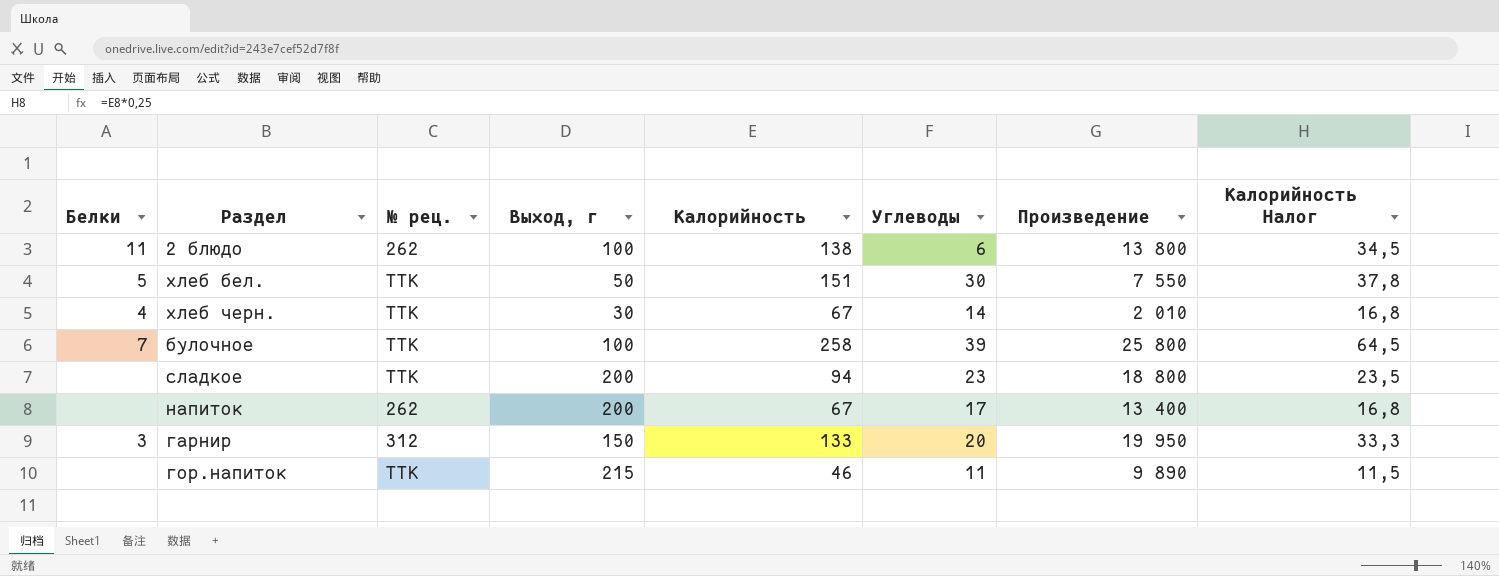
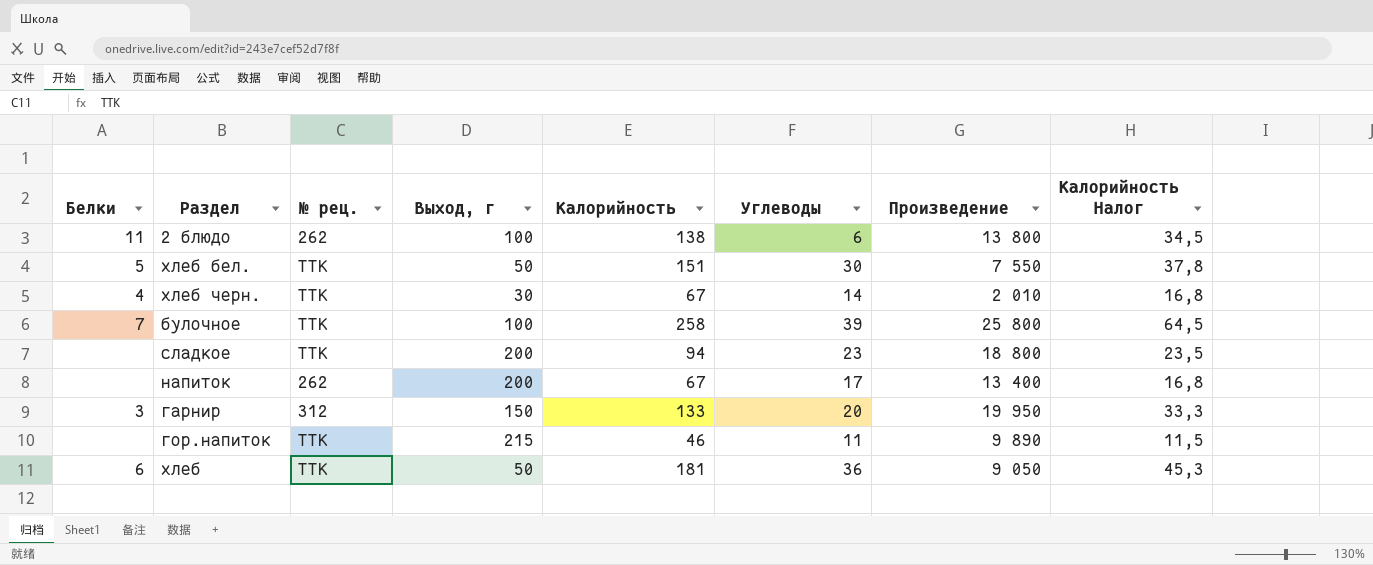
row хлеб: none -> 6 | ТТК | 50 | 181 | 36 | 9 050 | 45,3

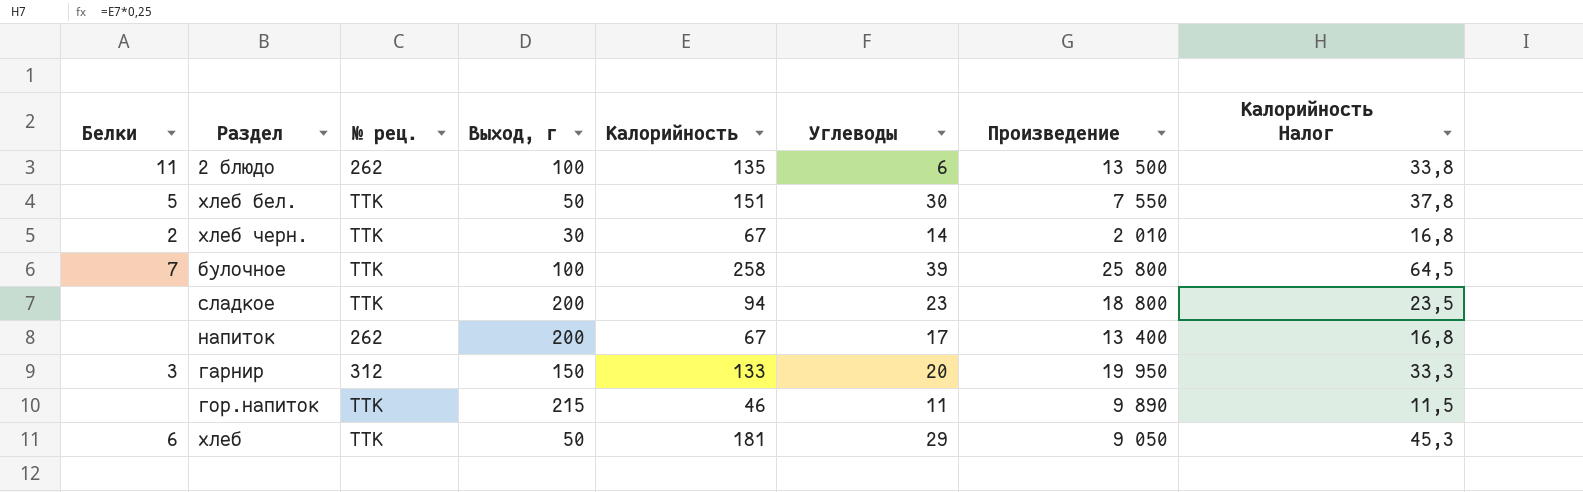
2 блюдо | Калорийность: 138 -> 135
2 блюдо | Произведение: 13 800 -> 13 500
2 блюдо | Калорийность Налог: 34,5 -> 33,8
хлеб черн. | Белки: 4 -> 2
хлеб | Углеводы: 36 -> 29

